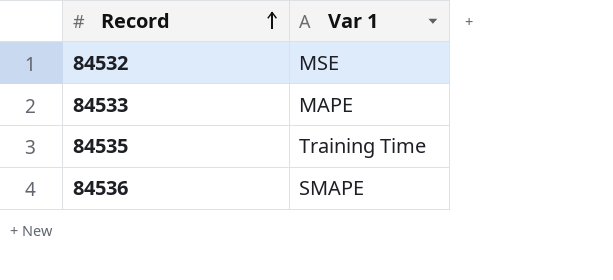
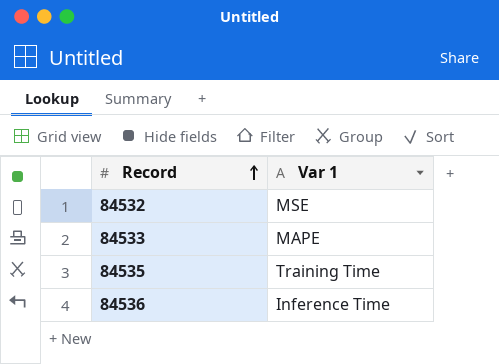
84536 | Var 1: SMAPE -> Inference Time

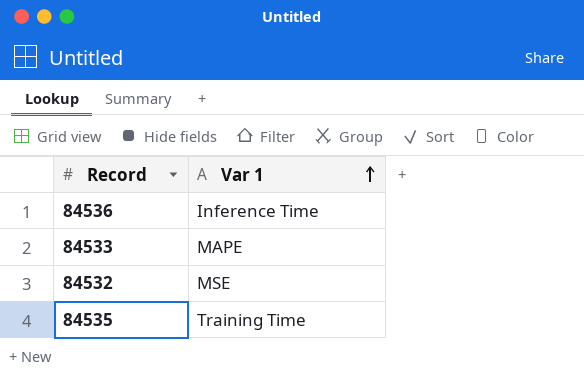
row order: Record ascending -> Var 1 ascending

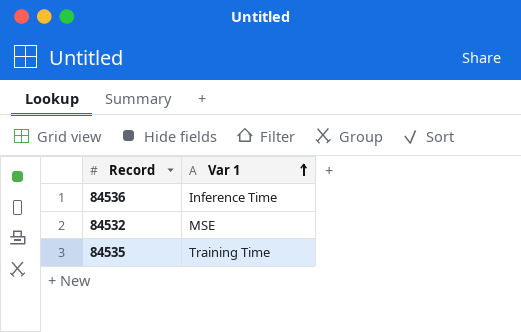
row 84533: MAPE -> none

